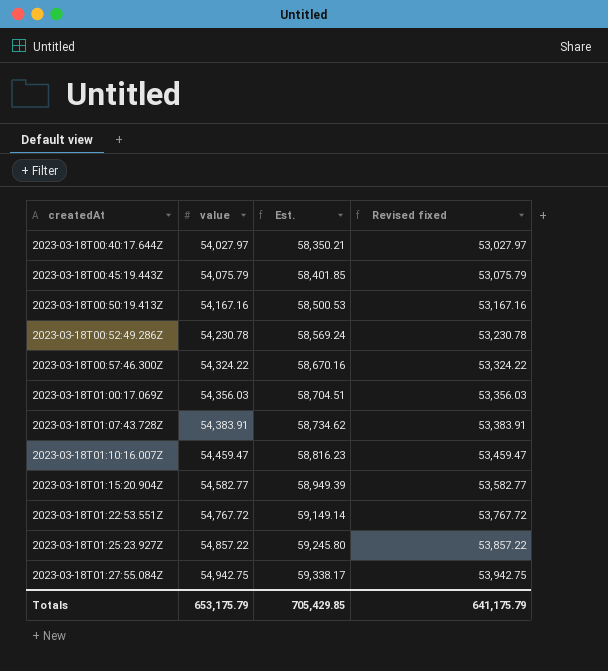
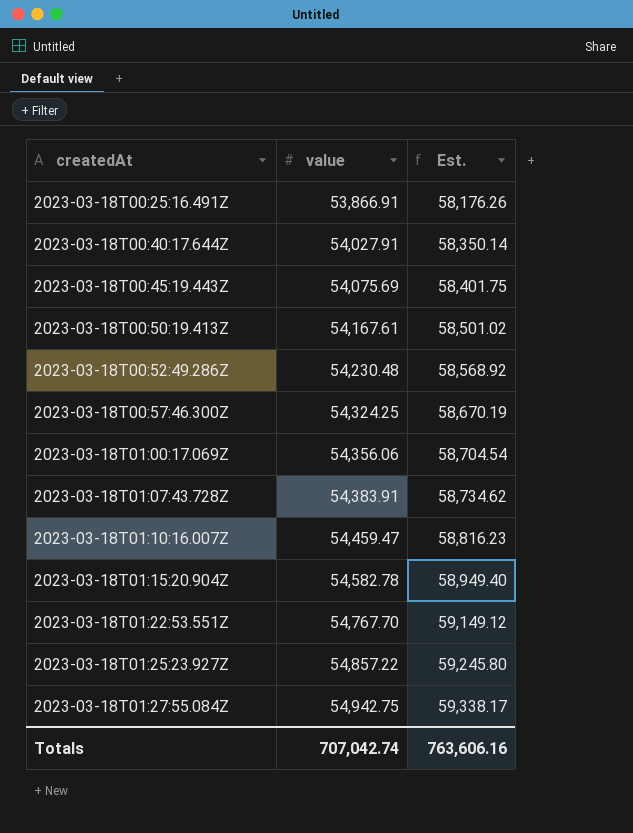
column Revised fixed | formula: [value] - 1000 -> none
row 2023-03-18T00:25:16.491Z: none -> 53,866.91 | 58,176.26
2023-03-18T00:40:17.644Z | value: 54,027.97 -> 54,027.91
2023-03-18T00:40:17.644Z | Est.: 58,350.21 -> 58,350.14
2023-03-18T00:45:19.443Z | value: 54,075.79 -> 54,075.69
2023-03-18T00:45:19.443Z | Est.: 58,401.85 -> 58,401.75
2023-03-18T00:50:19.413Z | value: 54,167.16 -> 54,167.61
2023-03-18T00:50:19.413Z | Est.: 58,500.53 -> 58,501.02
2023-03-18T00:52:49.286Z | value: 54,230.78 -> 54,230.48
2023-03-18T00:52:49.286Z | Est.: 58,569.24 -> 58,568.92
2023-03-18T00:57:46.300Z | value: 54,324.22 -> 54,324.25
2023-03-18T00:57:46.300Z | Est.: 58,670.16 -> 58,670.19
2023-03-18T01:00:17.069Z | value: 54,356.03 -> 54,356.06
2023-03-18T01:00:17.069Z | Est.: 58,704.51 -> 58,704.54
2023-03-18T01:15:20.904Z | value: 54,582.77 -> 54,582.78
2023-03-18T01:15:20.904Z | Est.: 58,949.39 -> 58,949.40
2023-03-18T01:22:53.551Z | value: 54,767.72 -> 54,767.70
2023-03-18T01:22:53.551Z | Est.: 59,149.14 -> 59,149.12
Totals | value: 653,175.79 -> 707,042.74
Totals | Est.: 705,429.85 -> 763,606.16

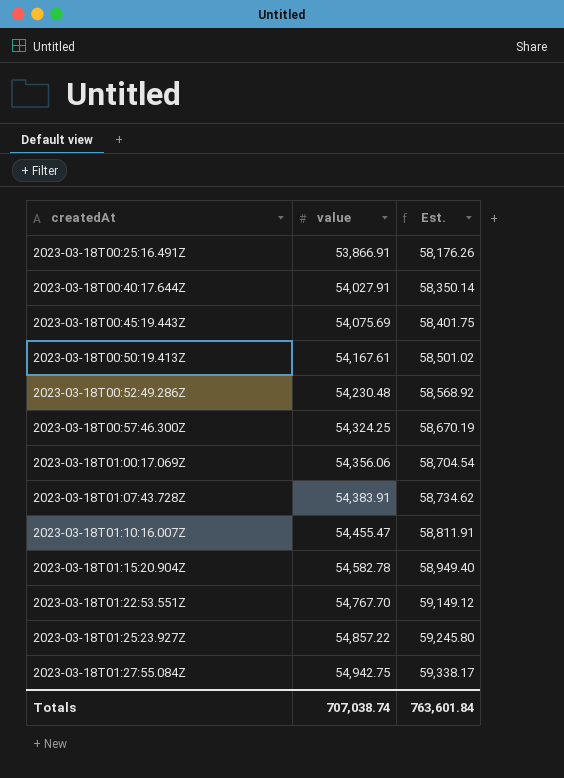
2023-03-18T01:10:16.007Z | value: 54,459.47 -> 54,455.47
2023-03-18T01:10:16.007Z | Est.: 58,816.23 -> 58,811.91
Totals | value: 707,042.74 -> 707,038.74
Totals | Est.: 763,606.16 -> 763,601.84

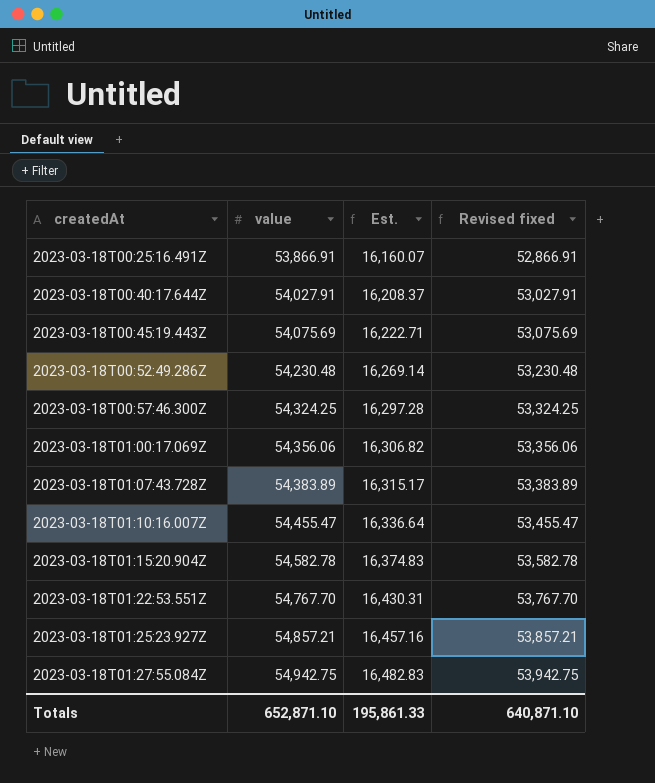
column Est. | formula: [value] * 1.08 -> [value] * 0.3
column Revised fixed | formula: none -> [value] - 1000
row 2023-03-18T00:50:19.413Z: 54,167.61 | 58,501.02 -> none
2023-03-18T01:07:43.728Z | value: 54,383.91 -> 54,383.89
2023-03-18T01:25:23.927Z | value: 54,857.22 -> 54,857.21
Totals | value: 707,038.74 -> 652,871.10
Totals | Est.: 763,601.84 -> 195,861.33

